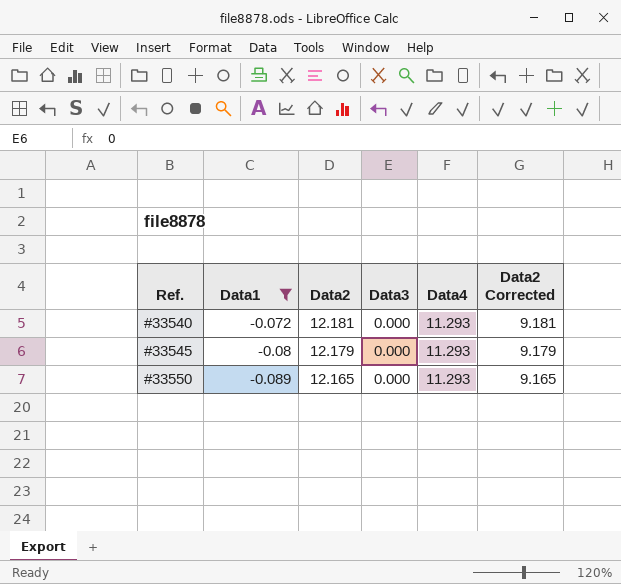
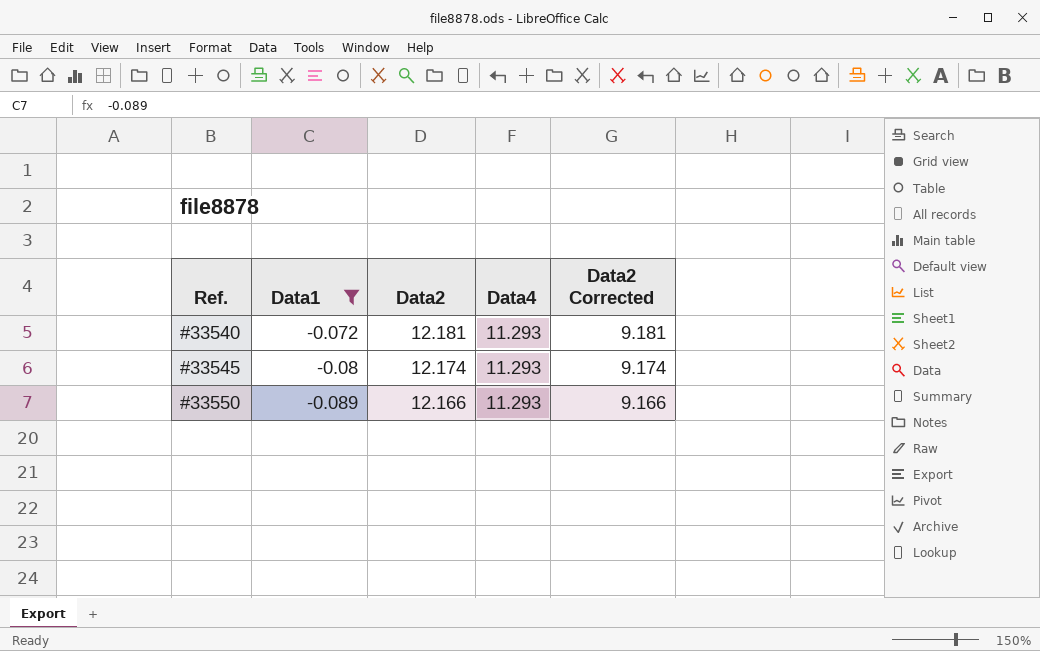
column Data3 | position: 4 -> none
#33545 | Data2: 12.179 -> 12.174
#33545 | Data2 Corrected: 9.179 -> 9.174
#33550 | Data2: 12.165 -> 12.166
#33550 | Data2 Corrected: 9.165 -> 9.166

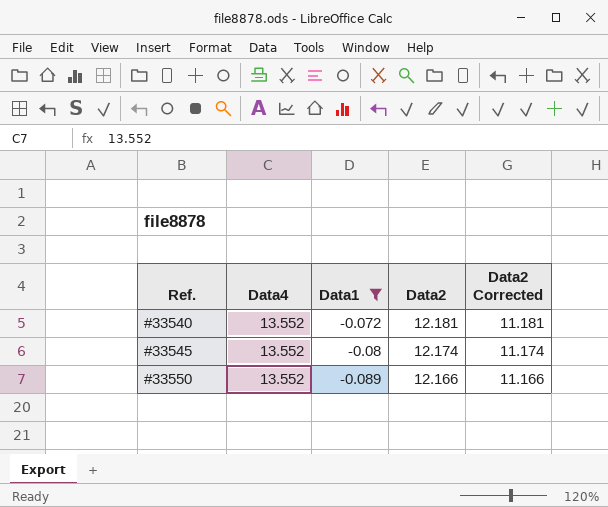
column Data4 | position: 4 -> 2
column Data2 Corrected | formula: [Data2] - 3 -> [Data2] - 1
#33540 | Data4: 11.293 -> 13.552
#33545 | Data4: 11.293 -> 13.552
#33550 | Data4: 11.293 -> 13.552

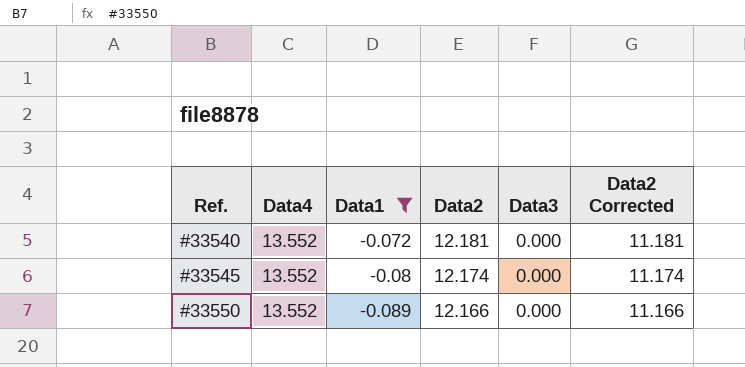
column Data3 | position: none -> 5

